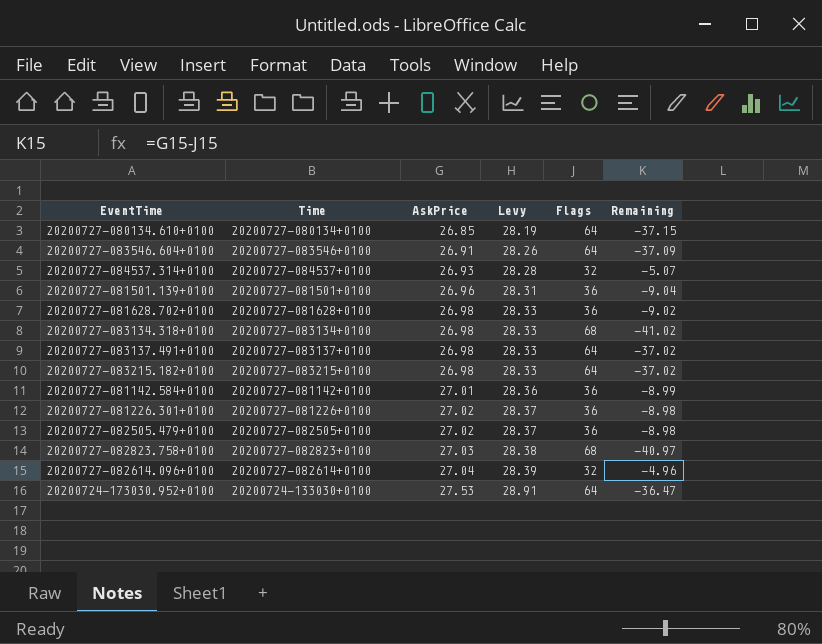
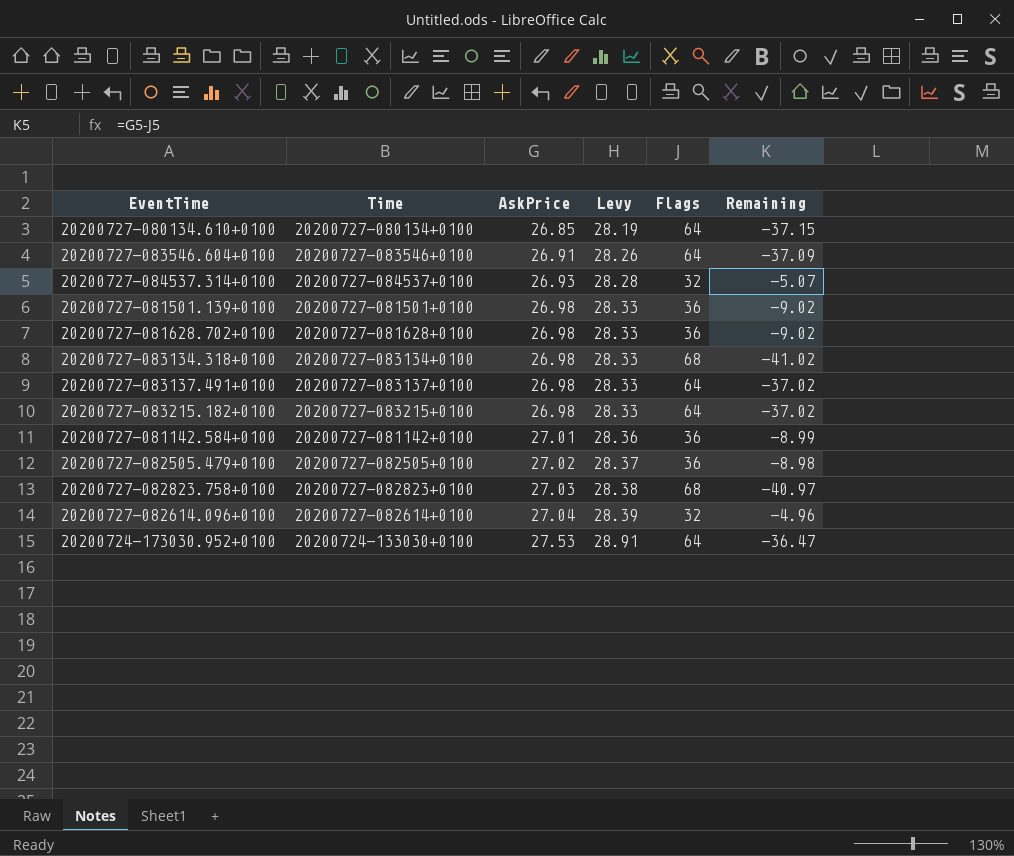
row 20200727-081226.301+0100: 20200727-081226+0100 | 27.02 | 28.37 | 36 | -8.98 -> none
20200727-081501.139+0100 | AskPrice: 26.96 -> 26.98
20200727-081501.139+0100 | Levy: 28.31 -> 28.33
20200727-081501.139+0100 | Remaining: -9.04 -> -9.02

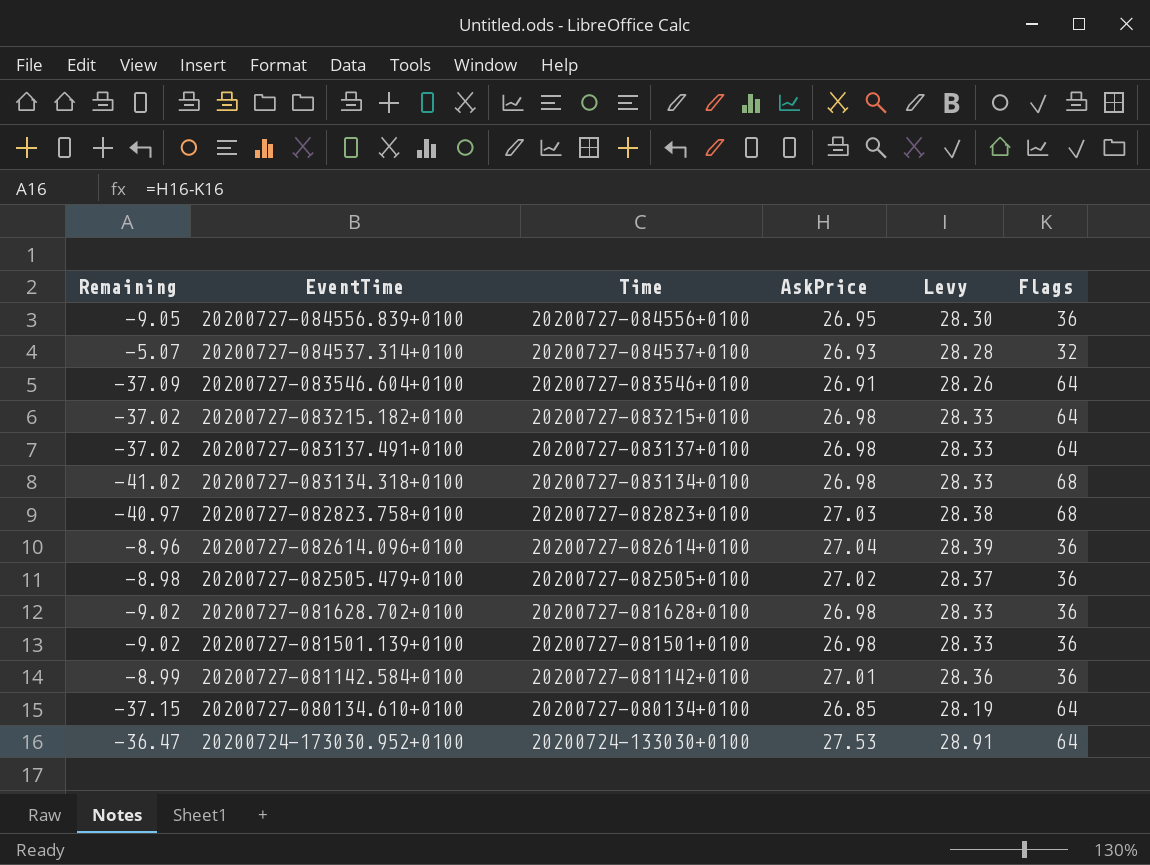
row order: AskPrice ascending -> EventTime descending
column Remaining | position: 6 -> 1
row 20200727-084556.839+0100: none -> -9.05 | 20200727-084556+0100 | 26.95 | 28.30 | 36
20200727-082614.096+0100 | Remaining: -4.96 -> -8.96
20200727-082614.096+0100 | Flags: 32 -> 36

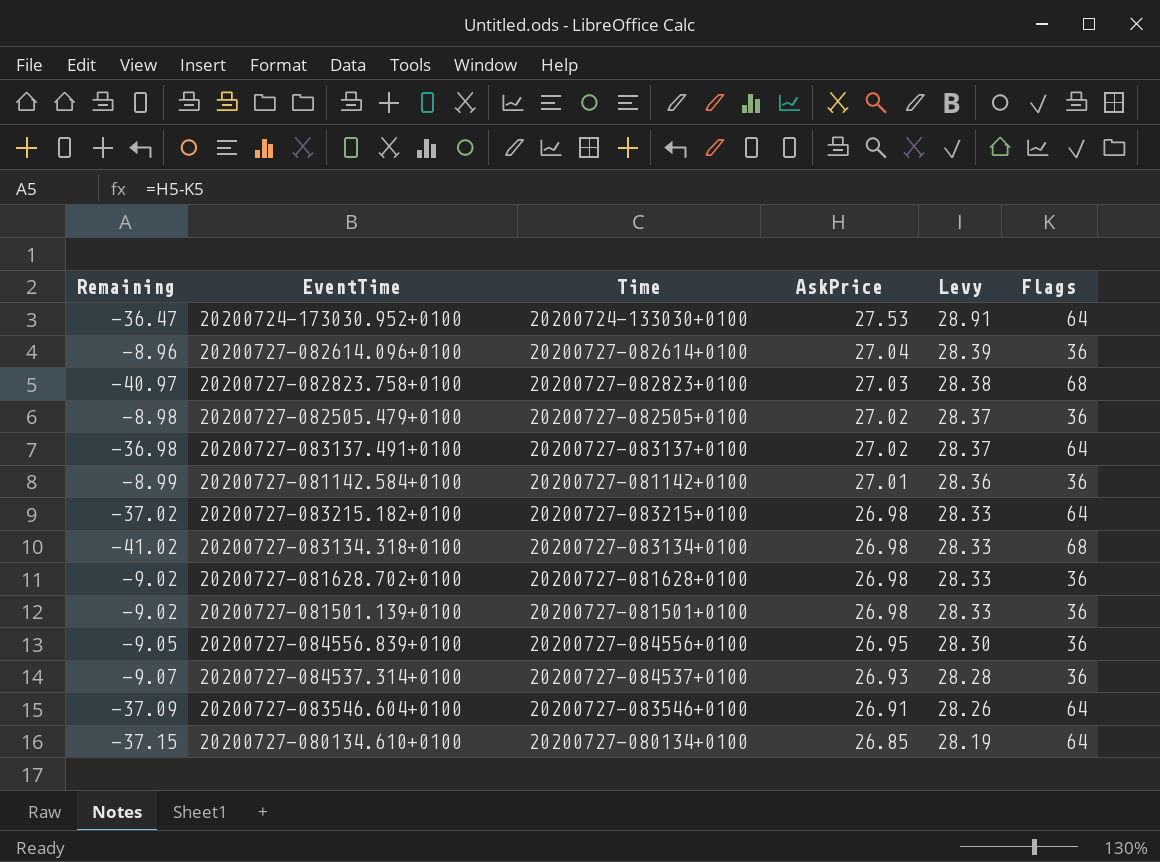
row order: EventTime descending -> AskPrice descending
20200727-083137.491+0100 | Remaining: -37.02 -> -36.98
20200727-083137.491+0100 | AskPrice: 26.98 -> 27.02
20200727-083137.491+0100 | Levy: 28.33 -> 28.37
20200727-084537.314+0100 | Remaining: -5.07 -> -9.07
20200727-084537.314+0100 | Flags: 32 -> 36

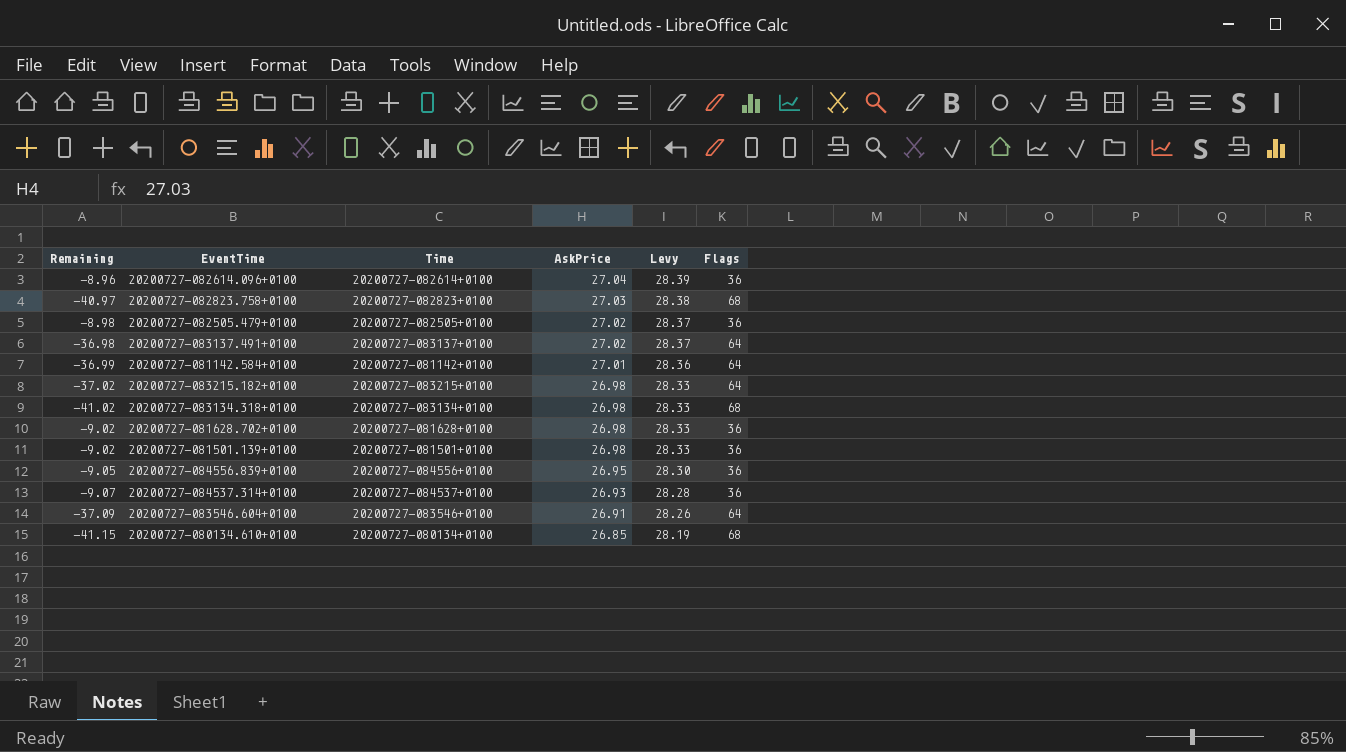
row 20200724-173030.952+0100: -36.47 | 20200724-133030+0100 | 27.53 | 28.91 | 64 -> none
20200727-081142.584+0100 | Remaining: -8.99 -> -36.99
20200727-081142.584+0100 | Flags: 36 -> 64
20200727-080134.610+0100 | Remaining: -37.15 -> -41.15
20200727-080134.610+0100 | Flags: 64 -> 68

